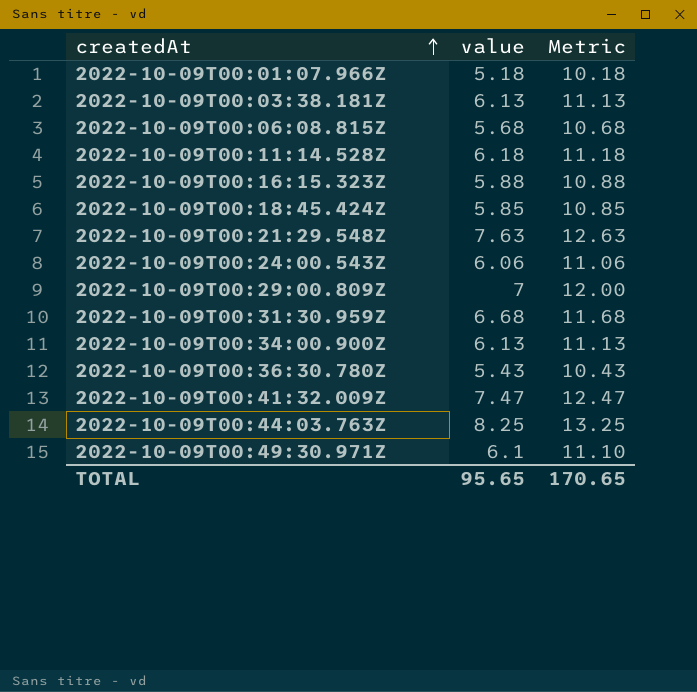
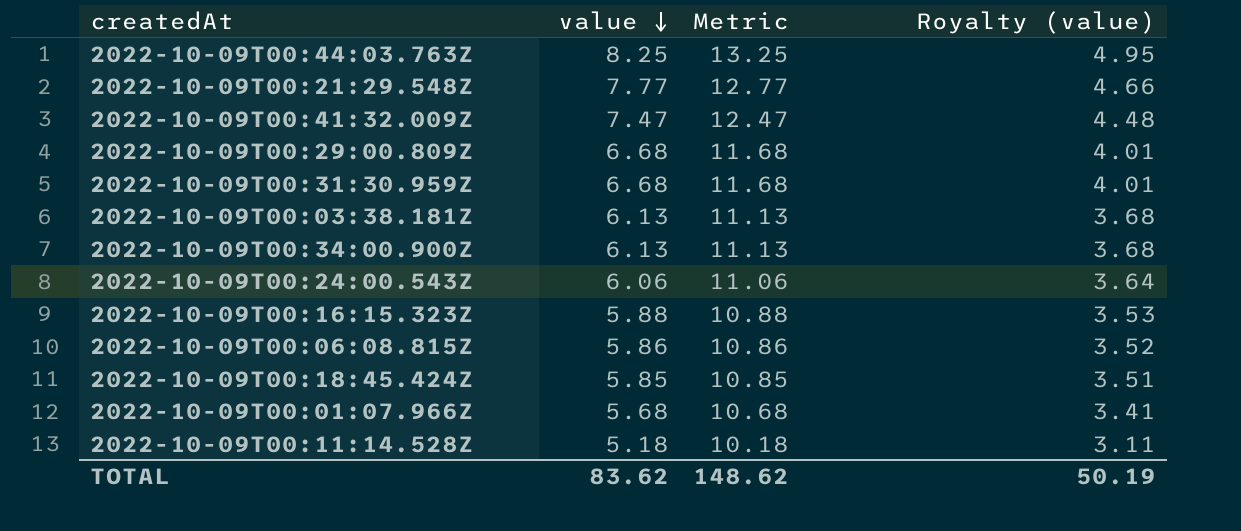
row order: createdAt ascending -> value descending
column Royalty (value) | formula: none -> [value] * 0.6
row 2022-10-09T00:36:30.780Z: 5.43 | 10.43 -> none
row 2022-10-09T00:49:30.971Z: 6.1 | 11.10 -> none
2022-10-09T00:21:29.548Z | value: 7.63 -> 7.77
2022-10-09T00:21:29.548Z | Metric: 12.63 -> 12.77
2022-10-09T00:29:00.809Z | value: 7 -> 6.68
2022-10-09T00:29:00.809Z | Metric: 12.00 -> 11.68
2022-10-09T00:06:08.815Z | value: 5.68 -> 5.86
2022-10-09T00:06:08.815Z | Metric: 10.68 -> 10.86
2022-10-09T00:01:07.966Z | value: 5.18 -> 5.68
2022-10-09T00:01:07.966Z | Metric: 10.18 -> 10.68
2022-10-09T00:11:14.528Z | value: 6.18 -> 5.18
2022-10-09T00:11:14.528Z | Metric: 11.18 -> 10.18
TOTAL | value: 95.65 -> 83.62
TOTAL | Metric: 170.65 -> 148.62

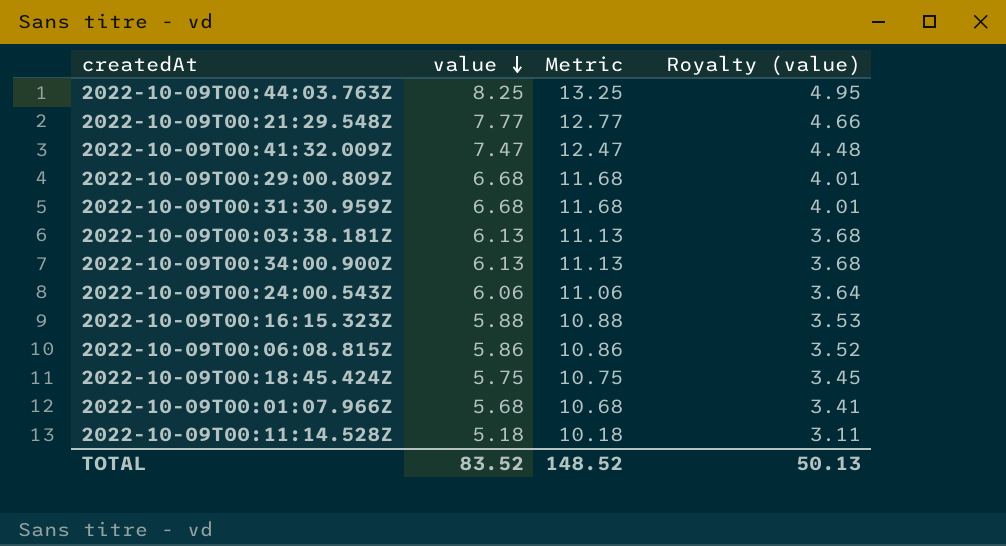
2022-10-09T00:18:45.424Z | value: 5.85 -> 5.75
2022-10-09T00:18:45.424Z | Metric: 10.85 -> 10.75
2022-10-09T00:18:45.424Z | Royalty (value): 3.51 -> 3.45
TOTAL | value: 83.62 -> 83.52
TOTAL | Metric: 148.62 -> 148.52
TOTAL | Royalty (value): 50.19 -> 50.13

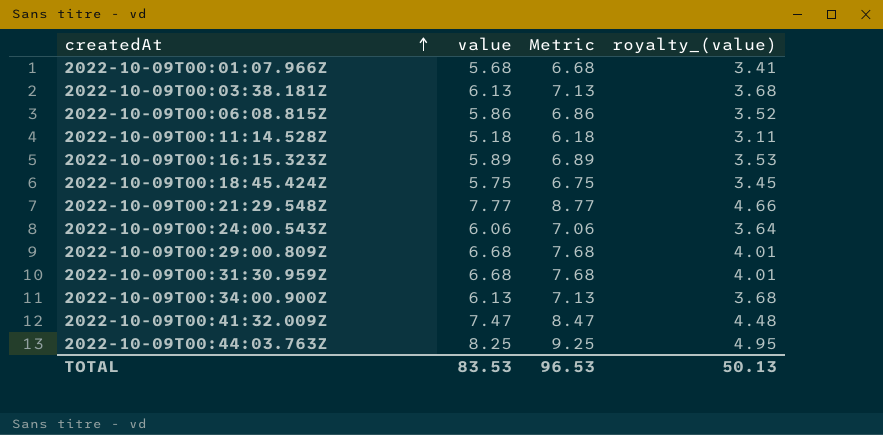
row order: value descending -> createdAt ascending
column Metric | formula: [value] + 5 -> [value] + 1
column name: Royalty (value) -> royalty_(value)
2022-10-09T00:16:15.323Z | value: 5.88 -> 5.89
TOTAL | value: 83.52 -> 83.53
TOTAL | Metric: 148.52 -> 96.53

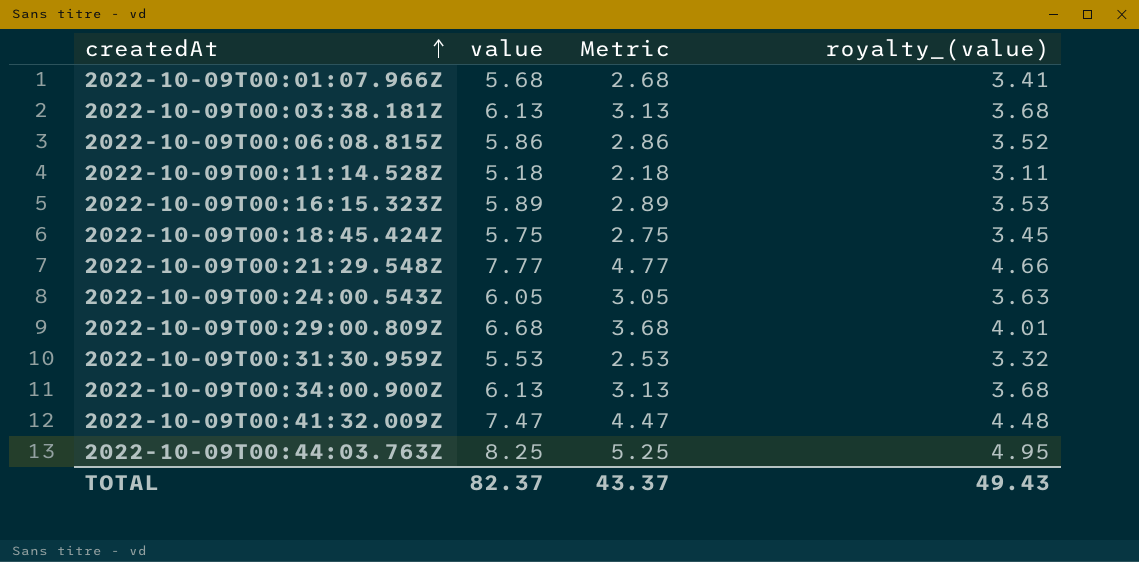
column Metric | formula: [value] + 1 -> [value] - 3
2022-10-09T00:24:00.543Z | value: 6.06 -> 6.05
2022-10-09T00:24:00.543Z | royalty_(value): 3.64 -> 3.63
2022-10-09T00:31:30.959Z | value: 6.68 -> 5.53
2022-10-09T00:31:30.959Z | royalty_(value): 4.01 -> 3.32
TOTAL | value: 83.53 -> 82.37
TOTAL | Metric: 96.53 -> 43.37
TOTAL | royalty_(value): 50.13 -> 49.43

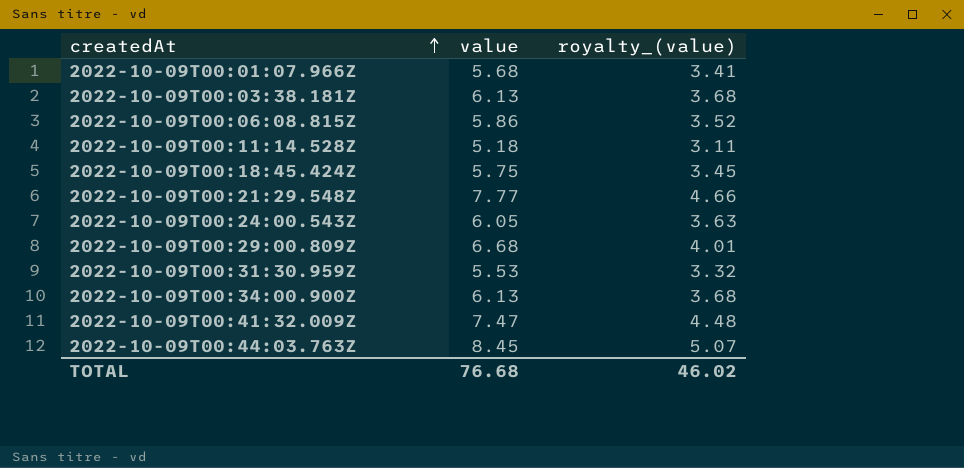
column Metric | formula: [value] - 3 -> none
row 2022-10-09T00:16:15.323Z: 5.89 | 2.89 | 3.53 -> none
2022-10-09T00:44:03.763Z | value: 8.25 -> 8.45
2022-10-09T00:44:03.763Z | royalty_(value): 4.95 -> 5.07
TOTAL | value: 82.37 -> 76.68
TOTAL | royalty_(value): 49.43 -> 46.02

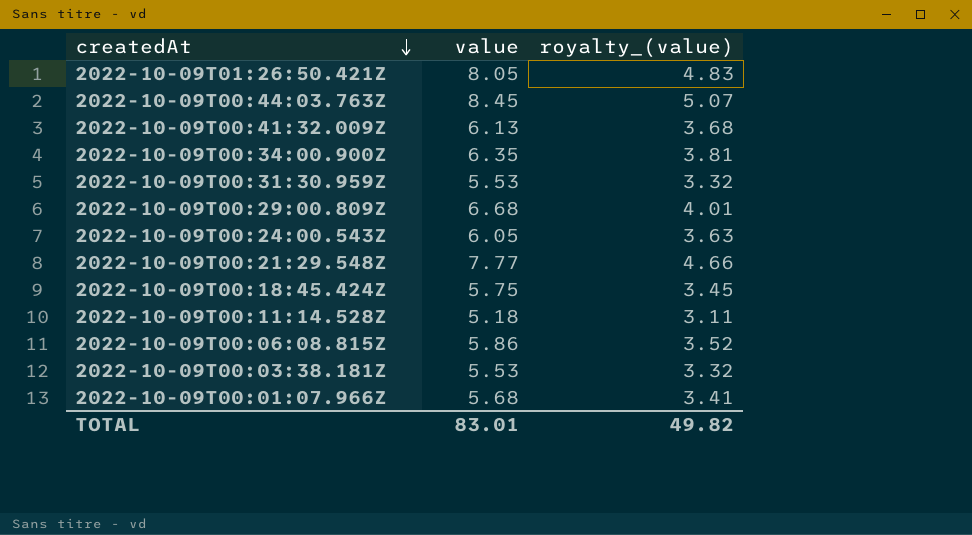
row order: createdAt ascending -> createdAt descending
row 2022-10-09T01:26:50.421Z: none -> 8.05 | 4.83
2022-10-09T00:41:32.009Z | value: 7.47 -> 6.13
2022-10-09T00:41:32.009Z | royalty_(value): 4.48 -> 3.68
2022-10-09T00:34:00.900Z | value: 6.13 -> 6.35
2022-10-09T00:34:00.900Z | royalty_(value): 3.68 -> 3.81
2022-10-09T00:03:38.181Z | value: 6.13 -> 5.53
2022-10-09T00:03:38.181Z | royalty_(value): 3.68 -> 3.32
TOTAL | value: 76.68 -> 83.01
TOTAL | royalty_(value): 46.02 -> 49.82

